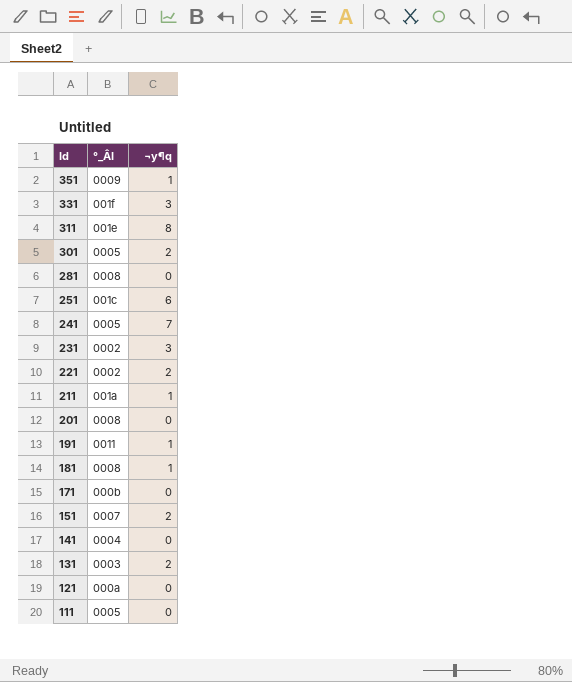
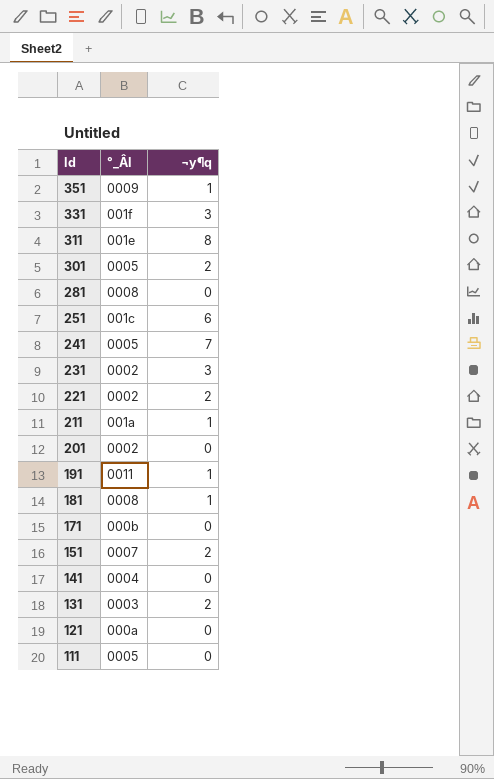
201 | °_ÂI: 0008 -> 0002

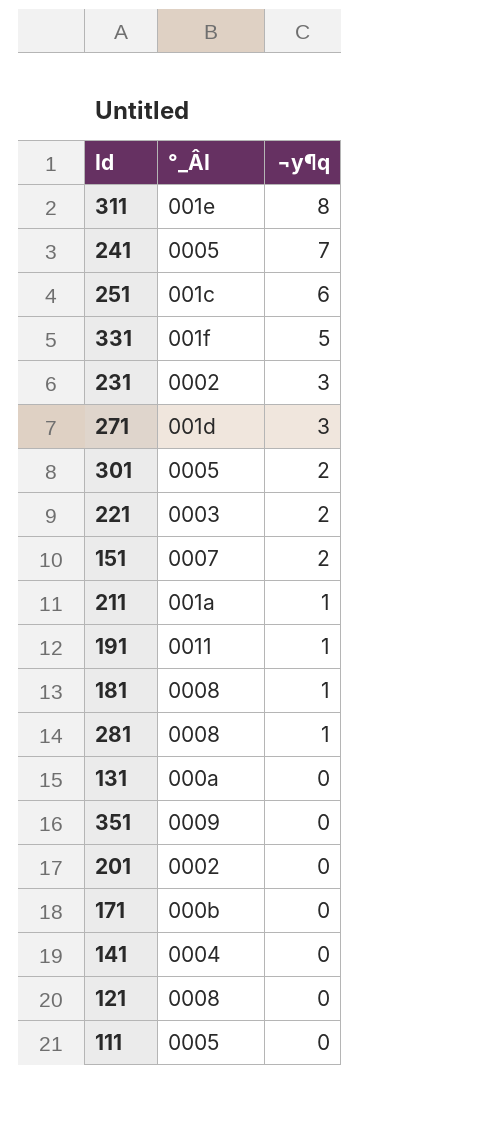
row order: Id descending -> ¬y¶q descending
331 | ¬y¶q: 3 -> 5
row 271: none -> 001d | 3
221 | °_ÂI: 0002 -> 0003
281 | ¬y¶q: 0 -> 1
131 | °_ÂI: 0003 -> 000a
131 | ¬y¶q: 2 -> 0
351 | ¬y¶q: 1 -> 0
121 | °_ÂI: 000a -> 0008

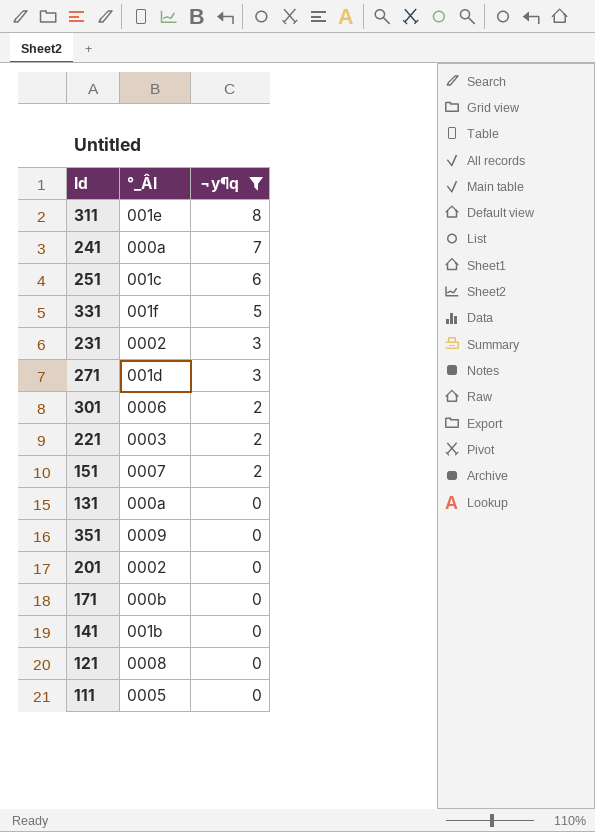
filter: none -> ¬y¶q != 1
241 | °_ÂI: 0005 -> 000a
301 | °_ÂI: 0005 -> 0006
141 | °_ÂI: 0004 -> 001b

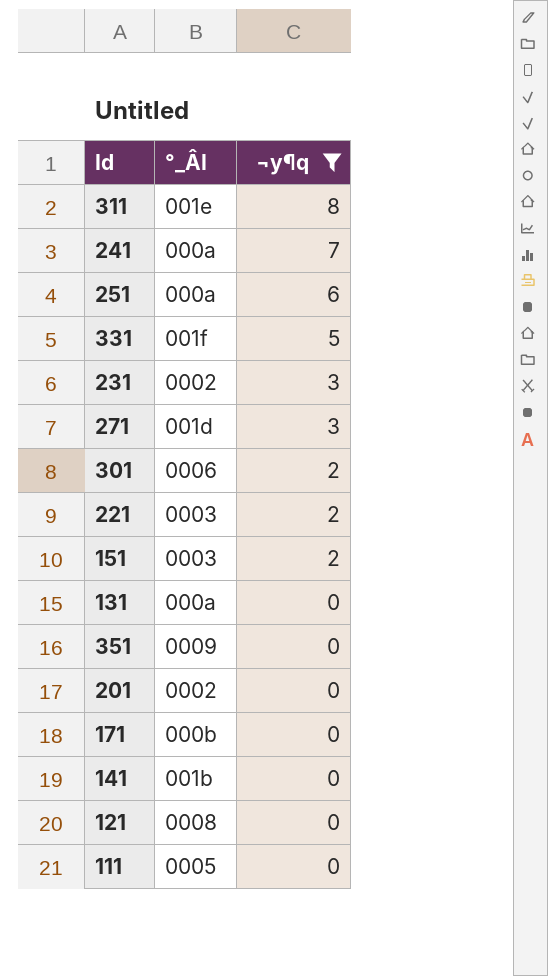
251 | °_ÂI: 001c -> 000a
151 | °_ÂI: 0007 -> 0003

